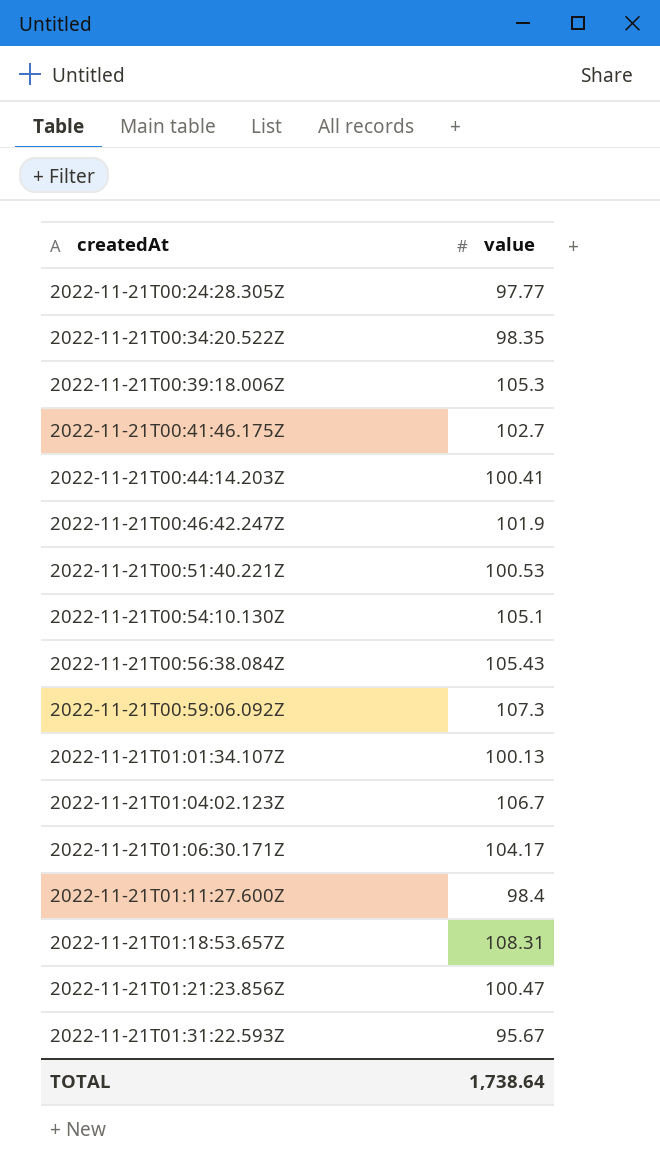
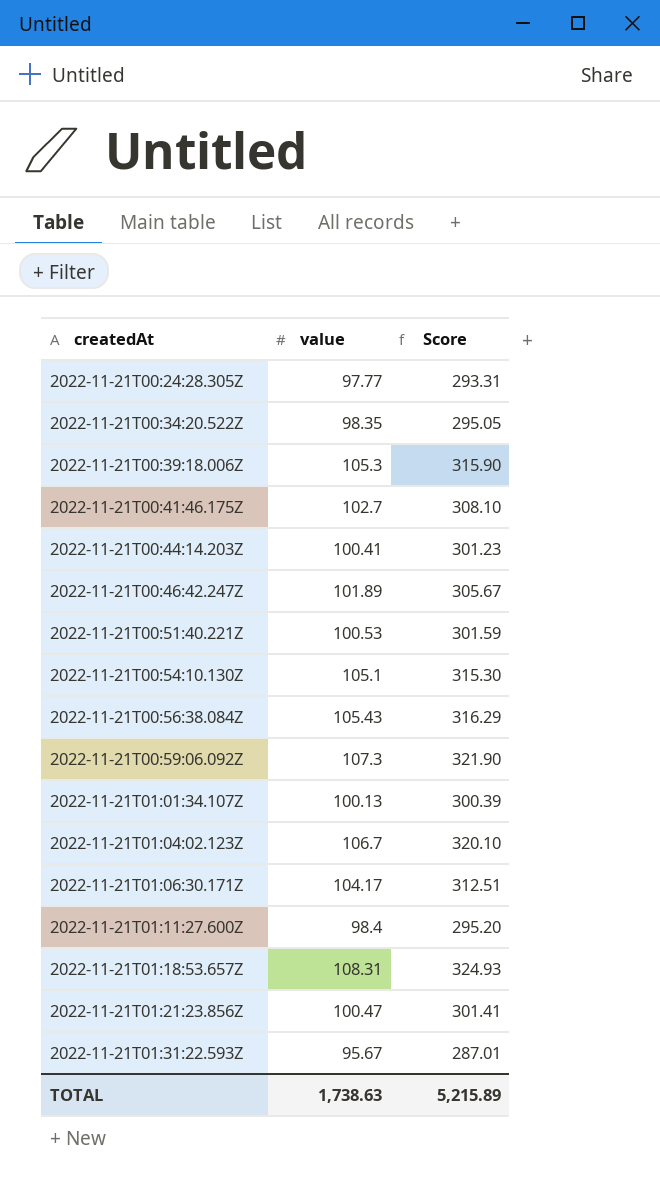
column Score | formula: none -> [value] * 3
2022-11-21T00:46:42.247Z | value: 101.9 -> 101.89
TOTAL | value: 1,738.64 -> 1,738.63

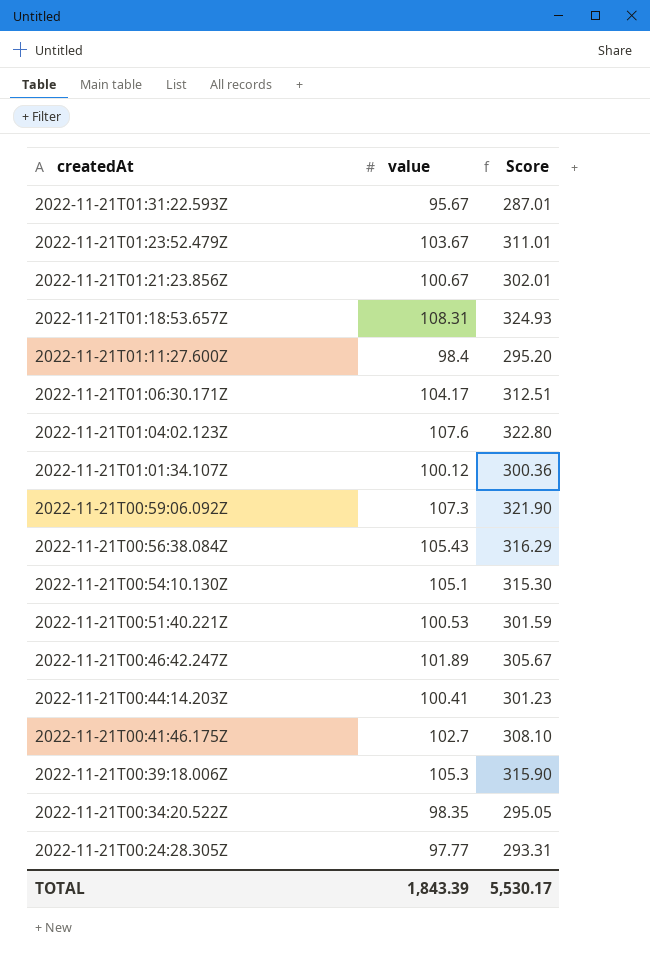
row order: createdAt ascending -> createdAt descending
row 2022-11-21T01:23:52.479Z: none -> 103.67 | 311.01
2022-11-21T01:21:23.856Z | value: 100.47 -> 100.67
2022-11-21T01:21:23.856Z | Score: 301.41 -> 302.01
2022-11-21T01:04:02.123Z | value: 106.7 -> 107.6
2022-11-21T01:04:02.123Z | Score: 320.10 -> 322.80
2022-11-21T01:01:34.107Z | value: 100.13 -> 100.12
2022-11-21T01:01:34.107Z | Score: 300.39 -> 300.36
TOTAL | value: 1,738.63 -> 1,843.39
TOTAL | Score: 5,215.89 -> 5,530.17

